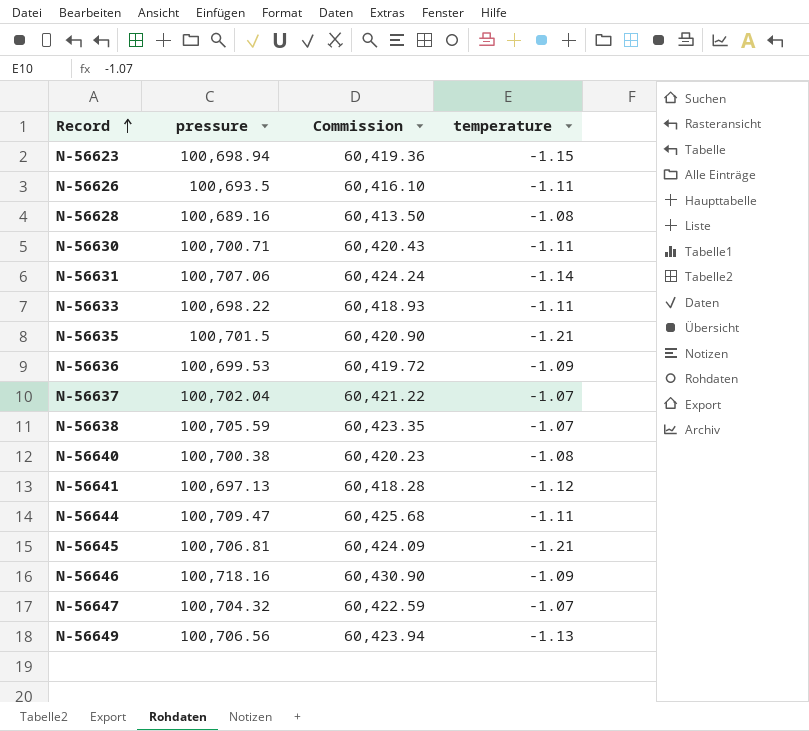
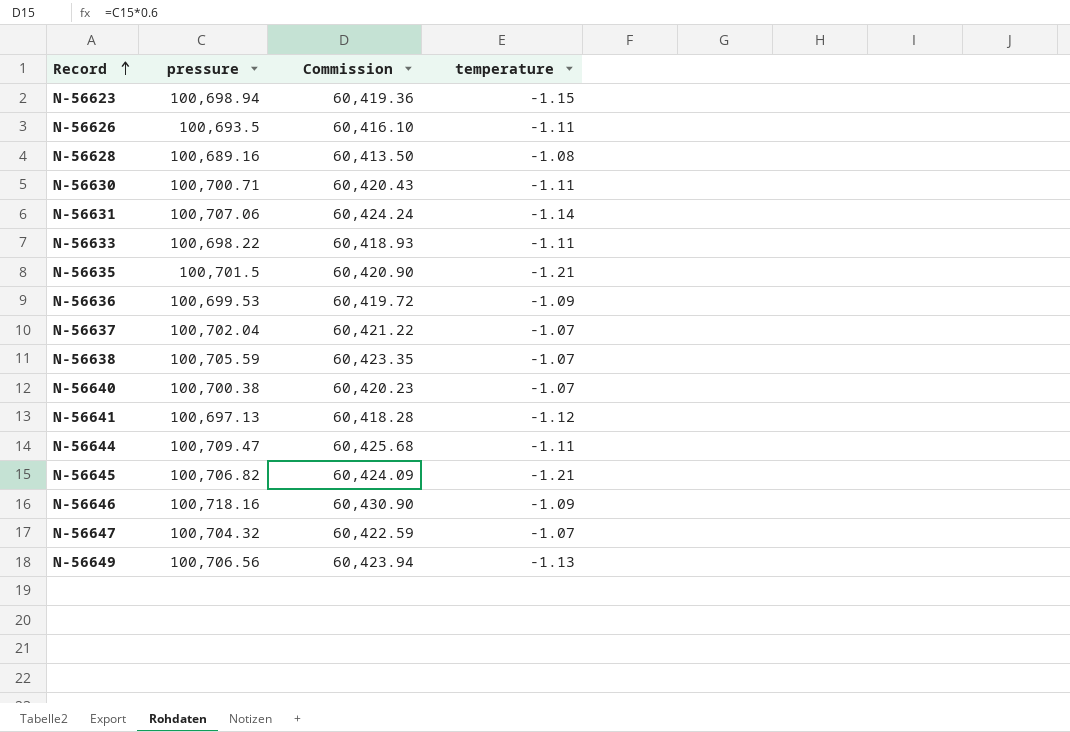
N-56640 | temperature: -1.08 -> -1.07
N-56645 | pressure: 100,706.81 -> 100,706.82

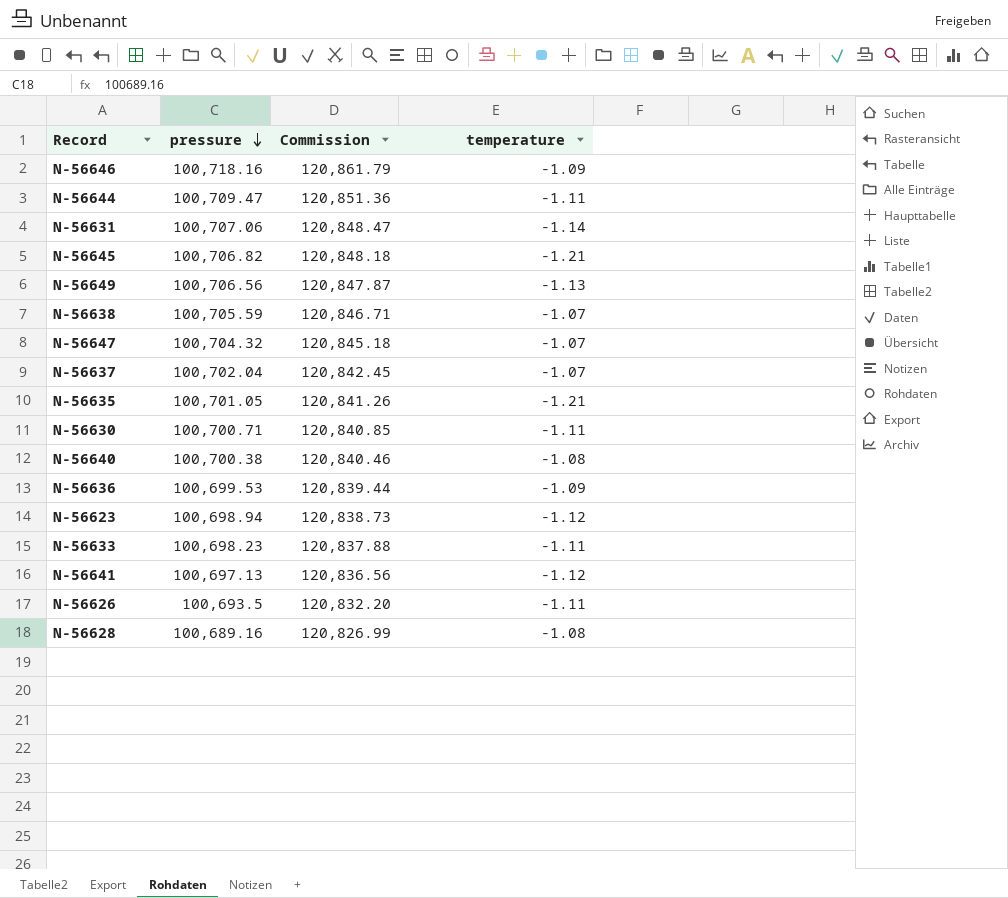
row order: Record ascending -> pressure descending
column Commission | formula: [pressure] * 0.6 -> [pressure] * 1.2
N-56635 | pressure: 100,701.5 -> 100,701.05
N-56640 | temperature: -1.07 -> -1.08
N-56623 | temperature: -1.15 -> -1.12
N-56633 | pressure: 100,698.22 -> 100,698.23

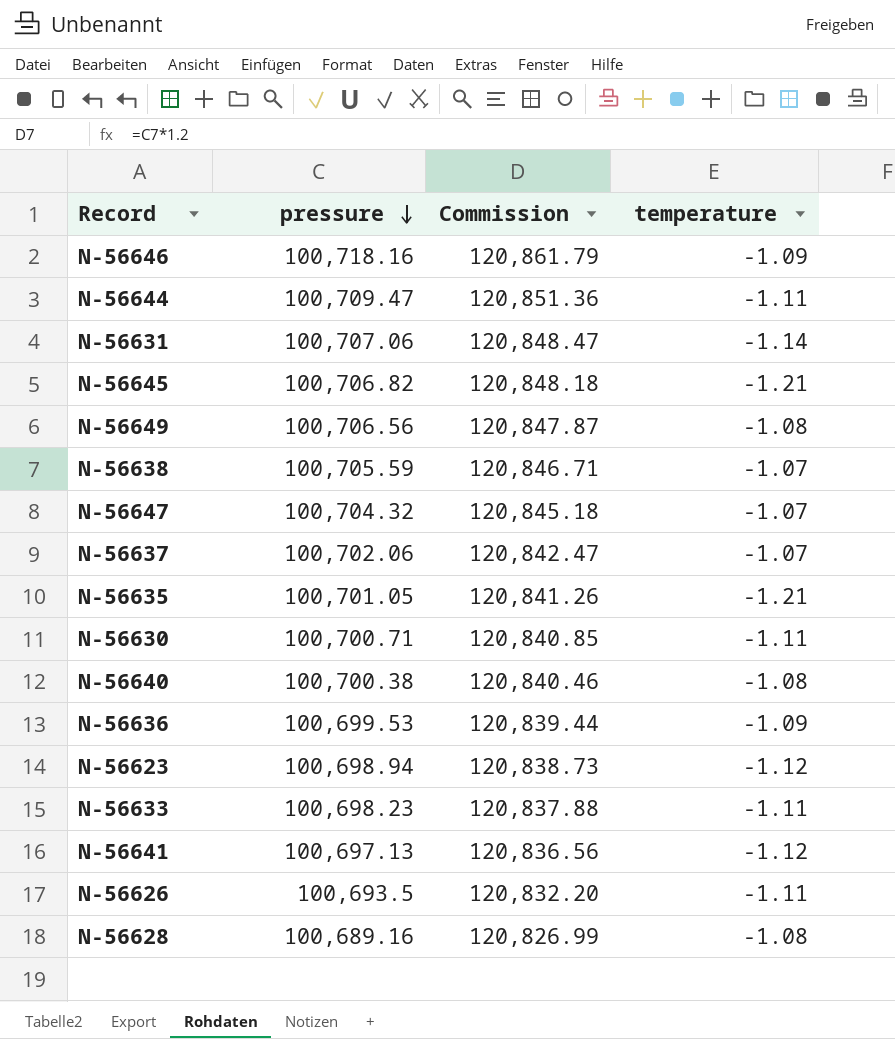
N-56649 | temperature: -1.13 -> -1.08
N-56637 | pressure: 100,702.04 -> 100,702.06
N-56637 | Commission: 120,842.45 -> 120,842.47

